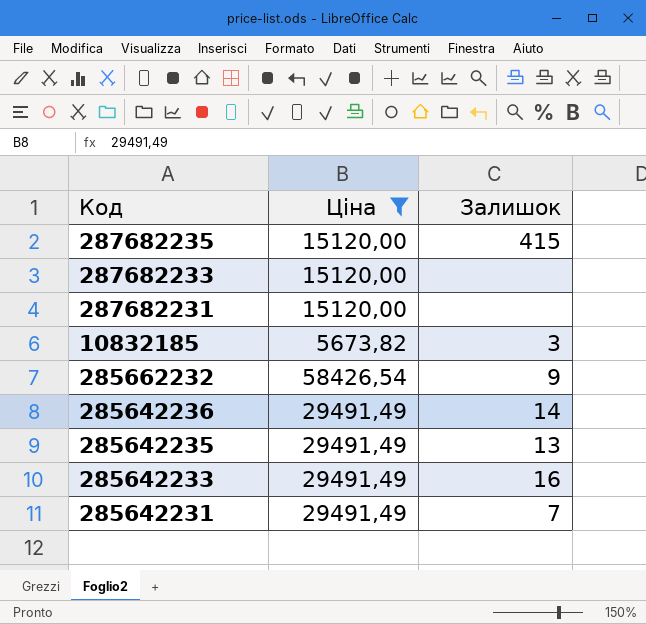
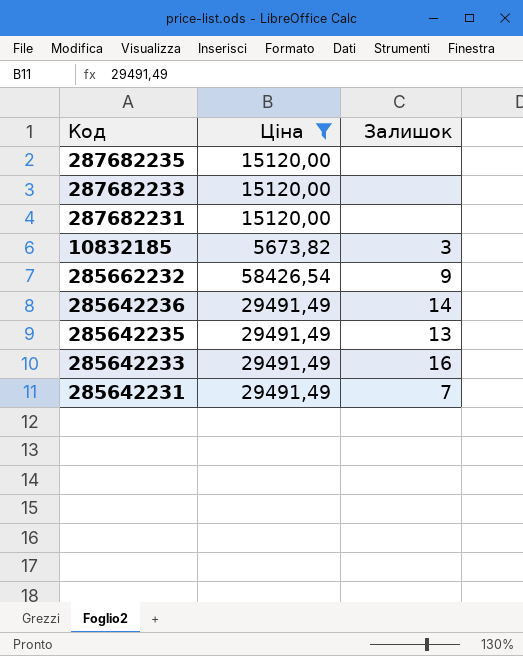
287682235 | Залишок: 415 -> none

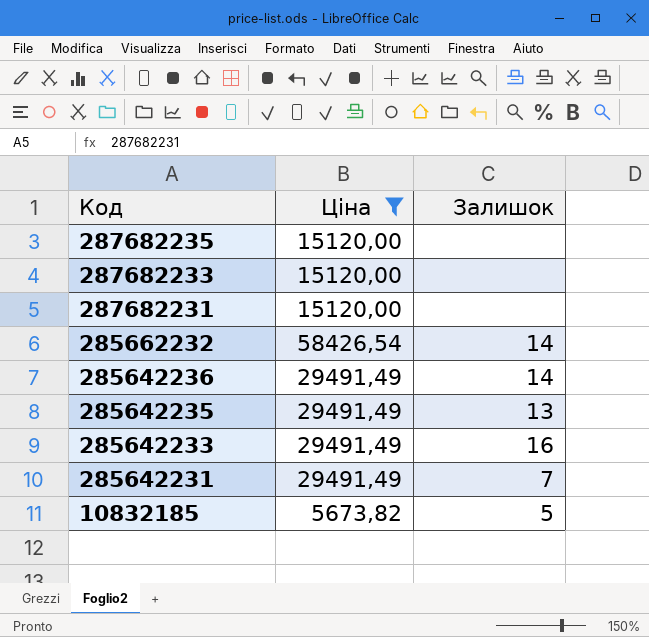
row order: none -> Код descending
285662232 | Залишок: 9 -> 14
10832185 | Залишок: 3 -> 5

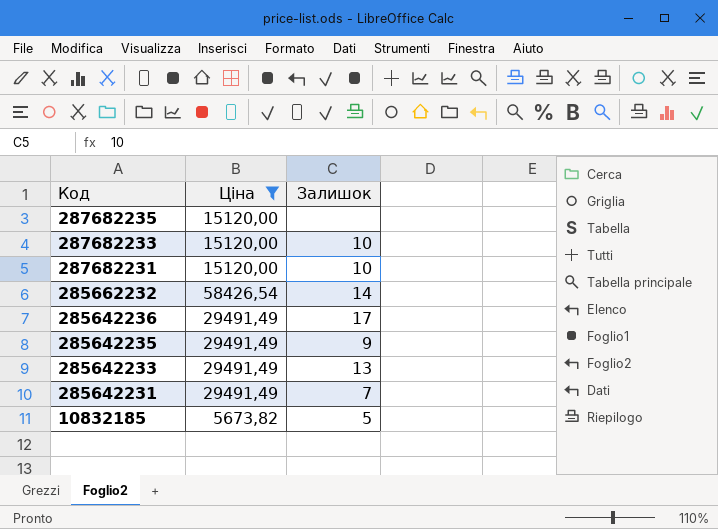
287682233 | Залишок: none -> 10
287682231 | Залишок: none -> 10
285642236 | Залишок: 14 -> 17
285642235 | Залишок: 13 -> 9
285642233 | Залишок: 16 -> 13

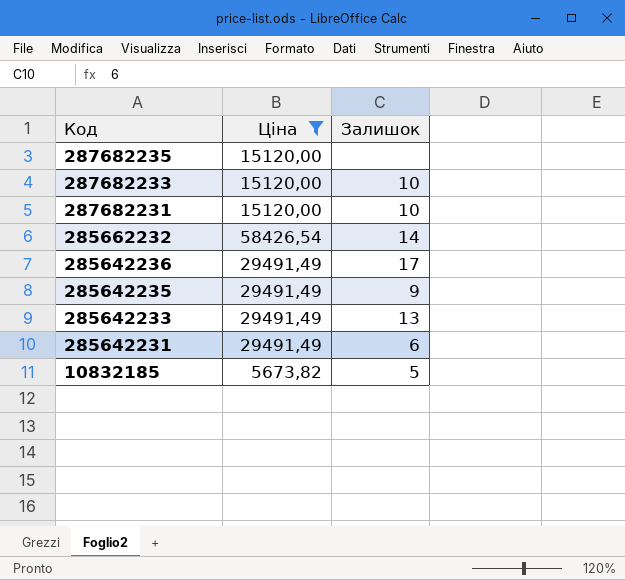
285642231 | Залишок: 7 -> 6

